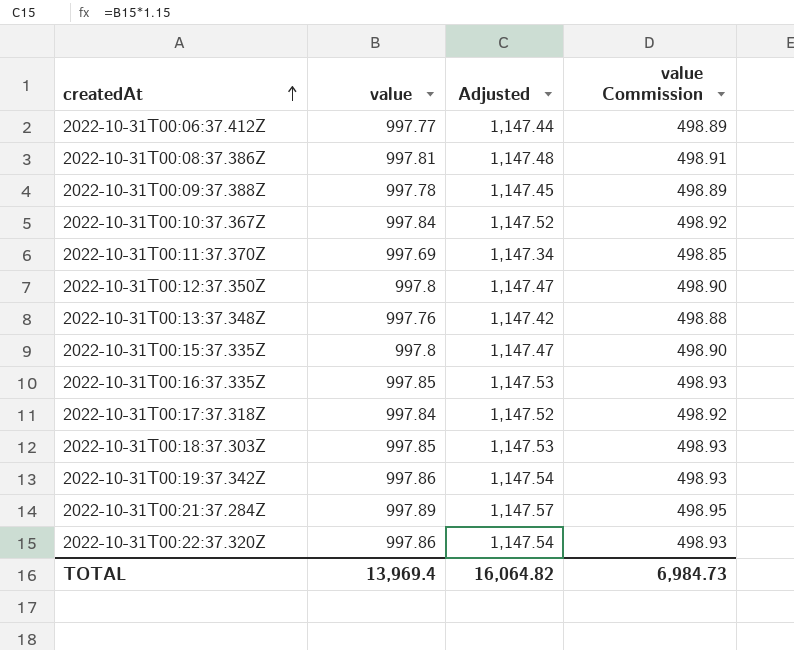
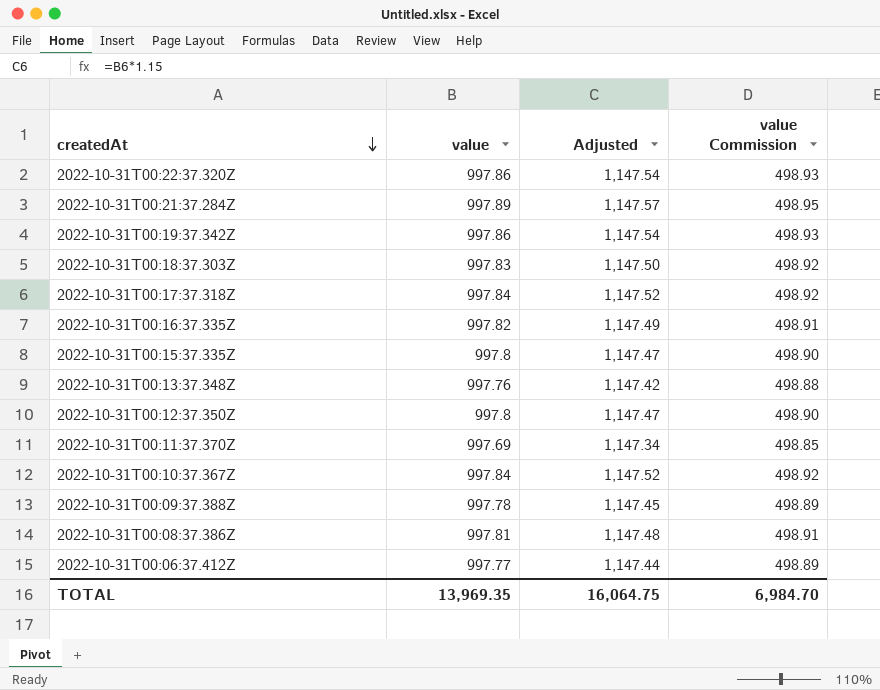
row order: createdAt ascending -> createdAt descending
2022-10-31T00:18:37.303Z | value: 997.85 -> 997.83
2022-10-31T00:18:37.303Z | Adjusted: 1,147.53 -> 1,147.50
2022-10-31T00:18:37.303Z | value Commission: 498.93 -> 498.92
2022-10-31T00:16:37.335Z | value: 997.85 -> 997.82
2022-10-31T00:16:37.335Z | Adjusted: 1,147.53 -> 1,147.49
2022-10-31T00:16:37.335Z | value Commission: 498.93 -> 498.91
TOTAL | value: 13,969.4 -> 13,969.35
TOTAL | Adjusted: 16,064.82 -> 16,064.75
TOTAL | value Commission: 6,984.73 -> 6,984.70

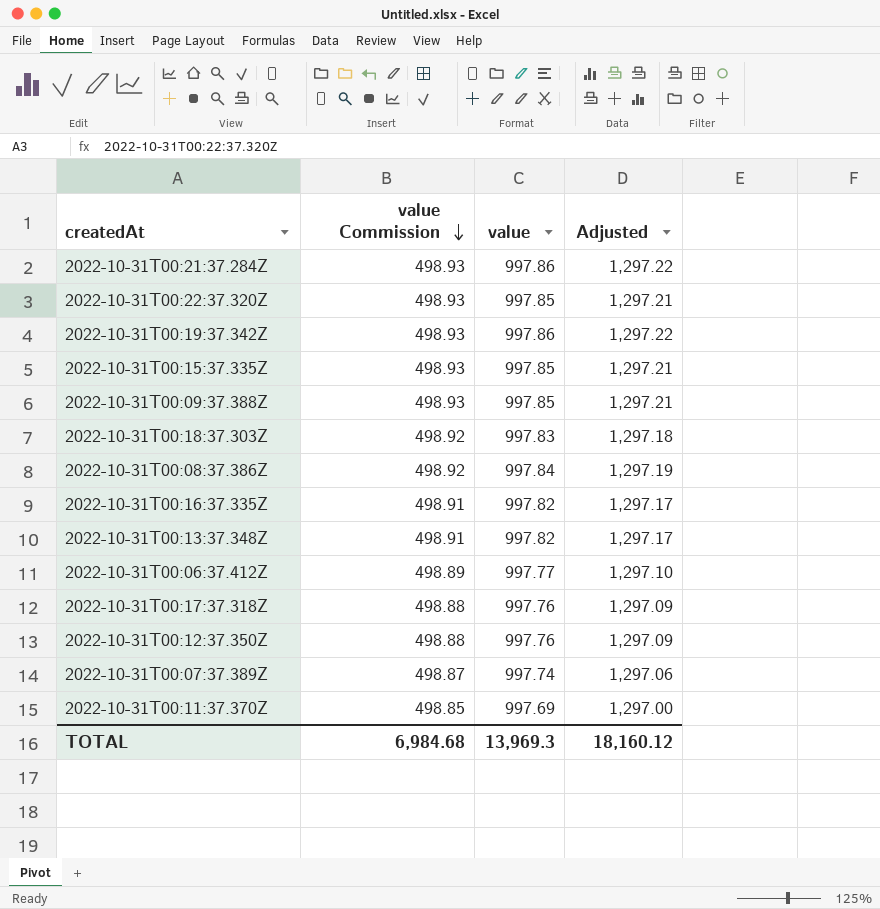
row order: createdAt descending -> value Commission descending
column value Commission | position: 4 -> 2
column Adjusted | formula: [value] * 1.15 -> [value] * 1.3
row 2022-10-31T00:10:37.367Z: 997.84 | 1,147.52 | 498.92 -> none
2022-10-31T00:21:37.284Z | value Commission: 498.95 -> 498.93
2022-10-31T00:21:37.284Z | value: 997.89 -> 997.86
2022-10-31T00:22:37.320Z | value: 997.86 -> 997.85
2022-10-31T00:15:37.335Z | value Commission: 498.90 -> 498.93
2022-10-31T00:15:37.335Z | value: 997.8 -> 997.85
2022-10-31T00:09:37.388Z | value Commission: 498.89 -> 498.93
2022-10-31T00:09:37.388Z | value: 997.78 -> 997.85
2022-10-31T00:08:37.386Z | value Commission: 498.91 -> 498.92
2022-10-31T00:08:37.386Z | value: 997.81 -> 997.84
2022-10-31T00:13:37.348Z | value Commission: 498.88 -> 498.91
2022-10-31T00:13:37.348Z | value: 997.76 -> 997.82
2022-10-31T00:17:37.318Z | value Commission: 498.92 -> 498.88
2022-10-31T00:17:37.318Z | value: 997.84 -> 997.76
2022-10-31T00:12:37.350Z | value Commission: 498.90 -> 498.88
2022-10-31T00:12:37.350Z | value: 997.8 -> 997.76
row 2022-10-31T00:07:37.389Z: none -> 498.87 | 997.74 | 1,297.06
TOTAL | value Commission: 6,984.70 -> 6,984.68
TOTAL | value: 13,969.35 -> 13,969.3
TOTAL | Adjusted: 16,064.75 -> 18,160.12

